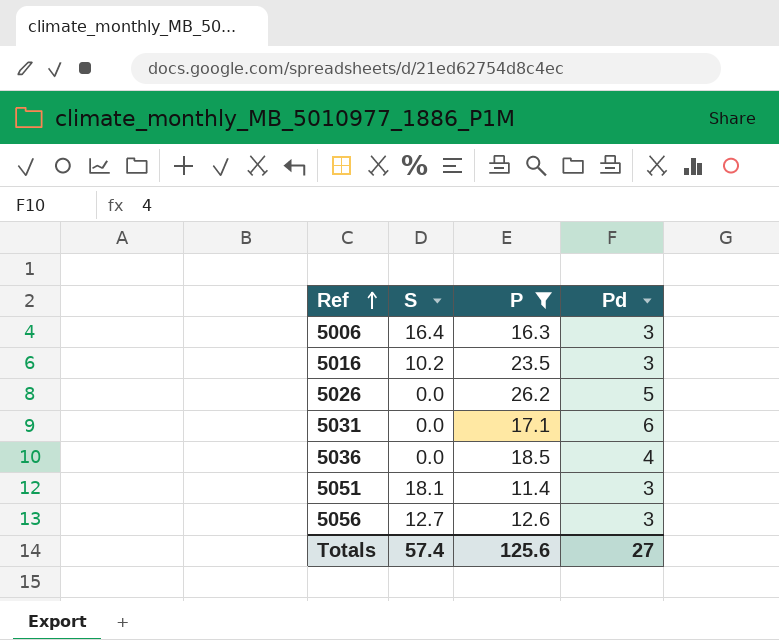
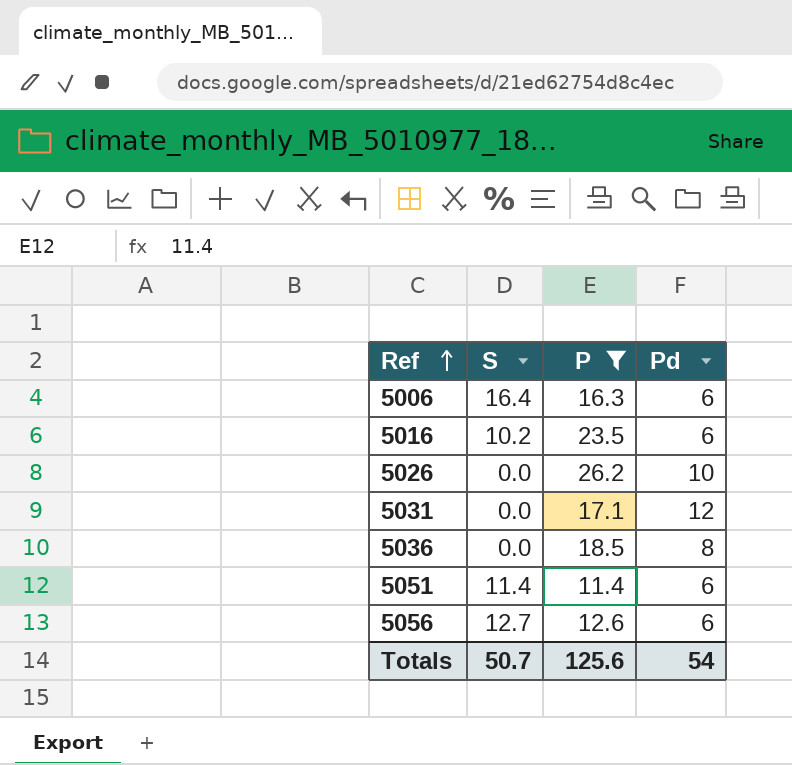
5006 | Pd: 3 -> 6
5016 | Pd: 3 -> 6
5026 | Pd: 5 -> 10
5031 | Pd: 6 -> 12
5036 | Pd: 4 -> 8
5051 | S: 18.1 -> 11.4
5051 | Pd: 3 -> 6
5056 | Pd: 3 -> 6
Totals | S: 57.4 -> 50.7
Totals | Pd: 27 -> 54

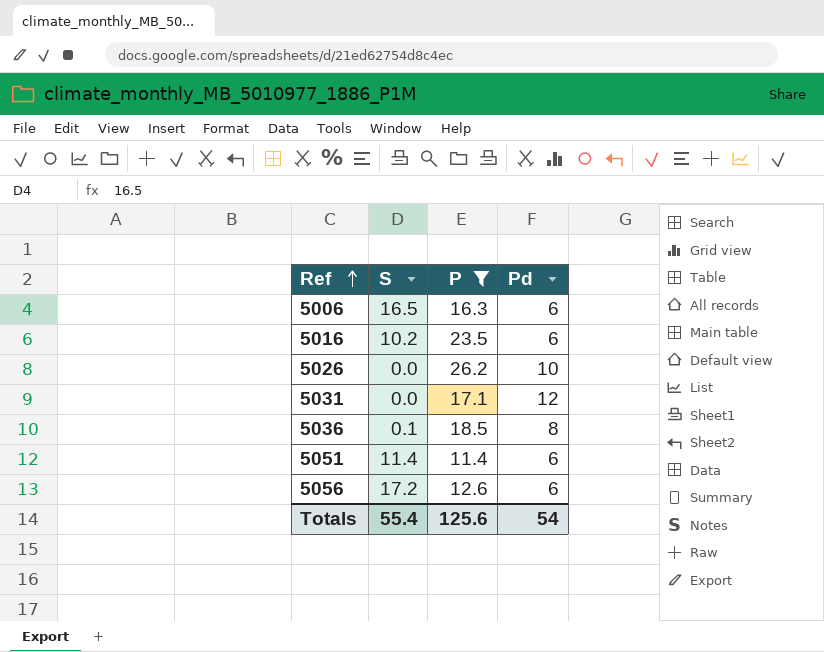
5006 | S: 16.4 -> 16.5
5036 | S: 0.0 -> 0.1
5056 | S: 12.7 -> 17.2
Totals | S: 50.7 -> 55.4

